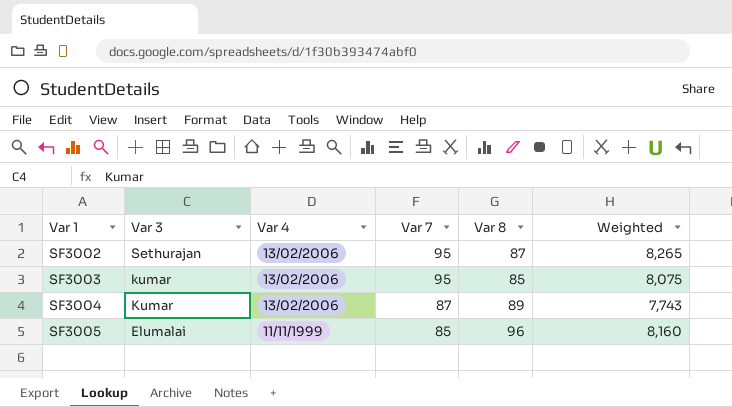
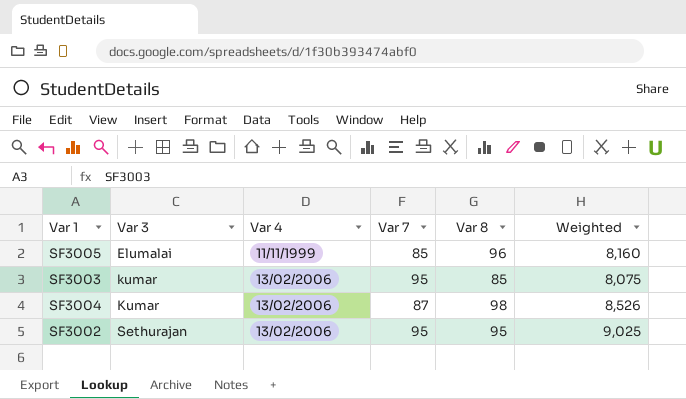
row order: Var 1 ascending -> Var 3 ascending
SF3004 | Var 8: 89 -> 98
SF3004 | Weighted: 7,743 -> 8,526
SF3002 | Var 8: 87 -> 95
SF3002 | Weighted: 8,265 -> 9,025

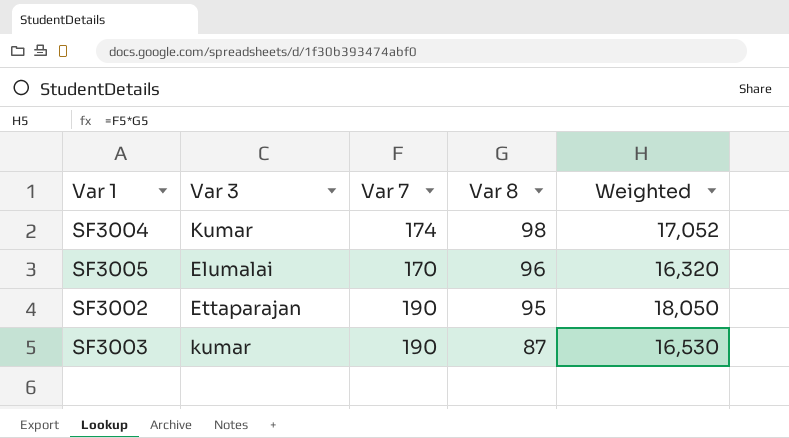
row order: Var 3 ascending -> Var 8 descending
column Var 4 | position: 3 -> none
SF3004 | Var 7: 87 -> 174
SF3004 | Weighted: 8,526 -> 17,052
SF3005 | Var 7: 85 -> 170
SF3005 | Weighted: 8,160 -> 16,320
SF3002 | Var 3: Sethurajan -> Ettaparajan
SF3002 | Var 7: 95 -> 190
SF3002 | Weighted: 9,025 -> 18,050
SF3003 | Var 7: 95 -> 190
SF3003 | Var 8: 85 -> 87
SF3003 | Weighted: 8,075 -> 16,530

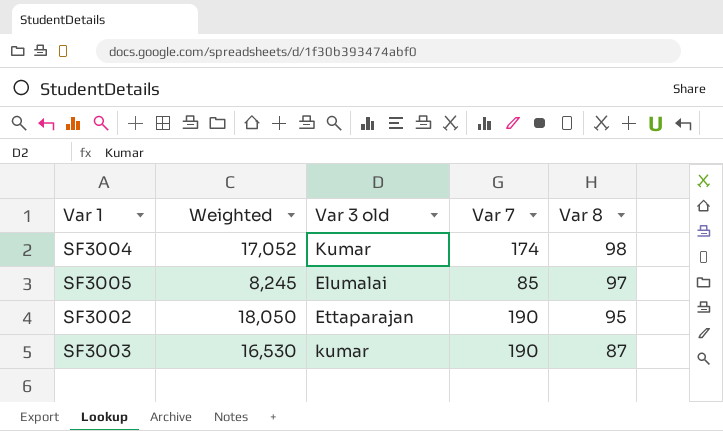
column Weighted | position: 5 -> 2
column name: Var 3 -> Var 3 old
SF3005 | Weighted: 16,320 -> 8,245
SF3005 | Var 7: 170 -> 85
SF3005 | Var 8: 96 -> 97

